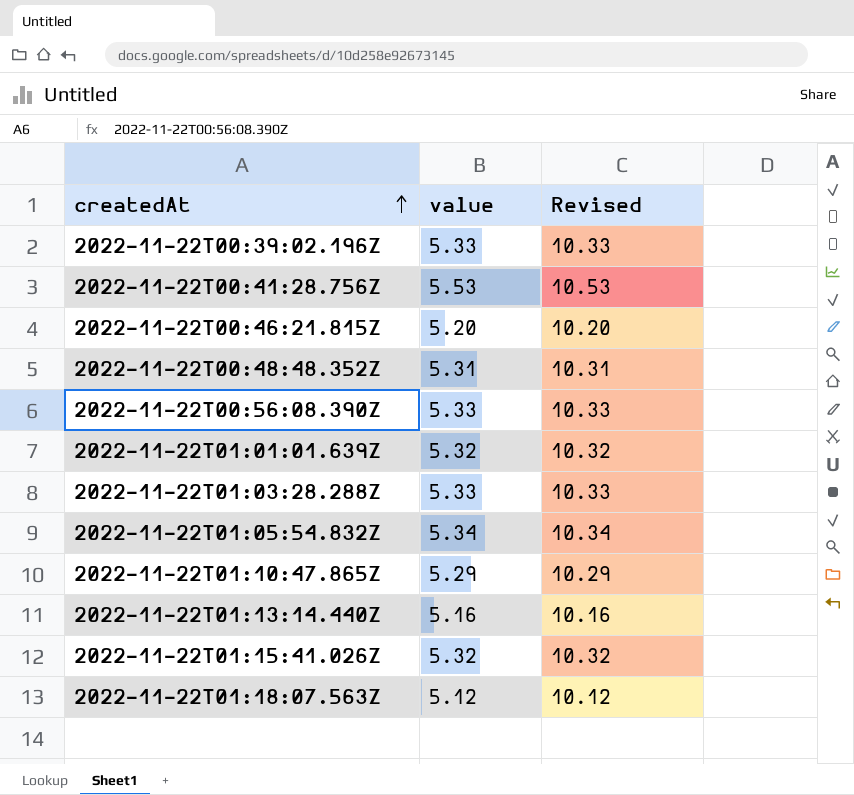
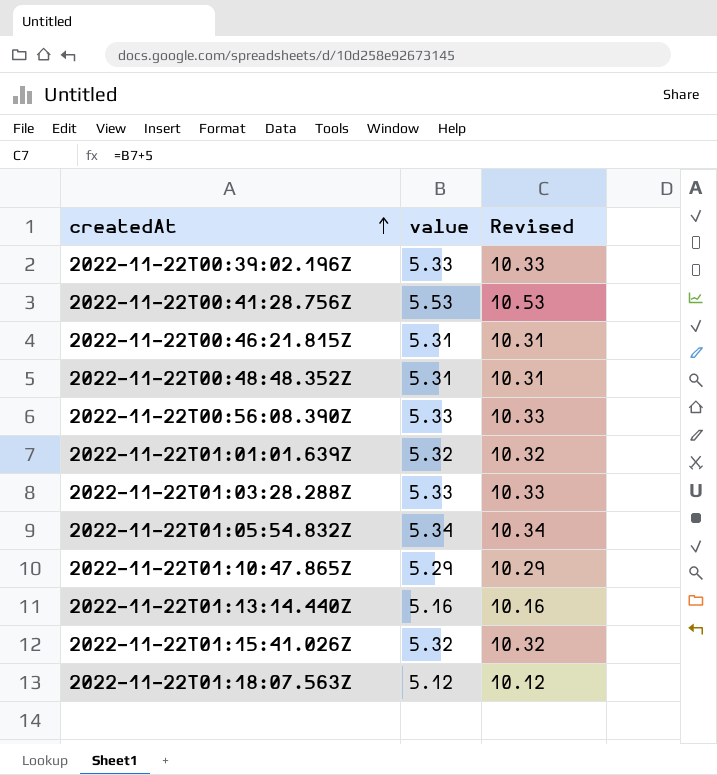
2022-11-22T00:46:21.815Z | value: 5.20 -> 5.31
2022-11-22T00:46:21.815Z | Revised: 10.20 -> 10.31

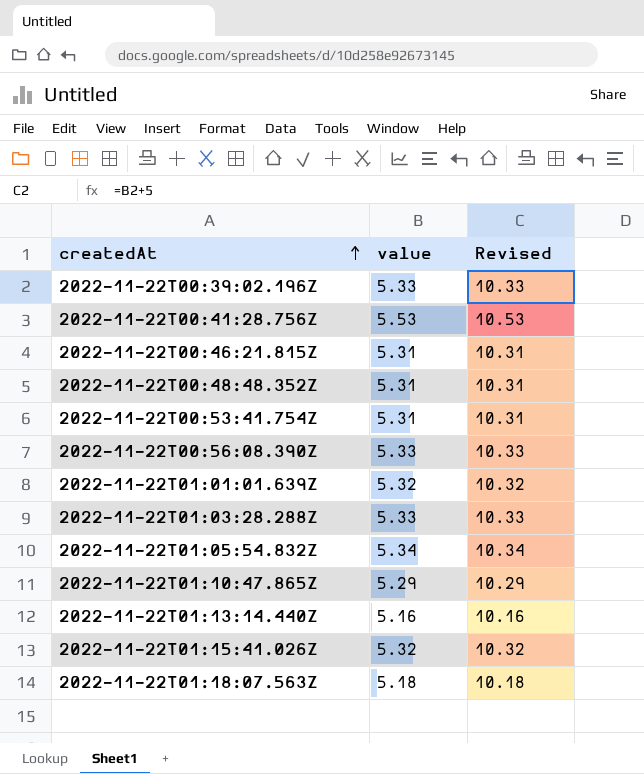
row 2022-11-22T00:53:41.754Z: none -> 5.31 | 10.31
2022-11-22T01:18:07.563Z | value: 5.12 -> 5.18
2022-11-22T01:18:07.563Z | Revised: 10.12 -> 10.18

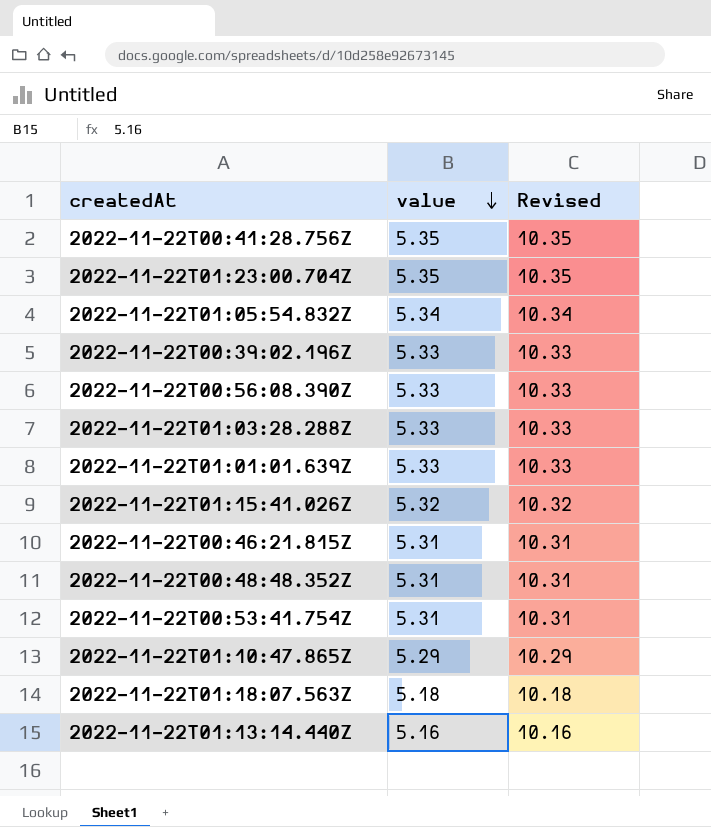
row order: createdAt ascending -> value descending
2022-11-22T00:41:28.756Z | value: 5.53 -> 5.35
2022-11-22T00:41:28.756Z | Revised: 10.53 -> 10.35
row 2022-11-22T01:23:00.704Z: none -> 5.35 | 10.35
2022-11-22T01:01:01.639Z | value: 5.32 -> 5.33
2022-11-22T01:01:01.639Z | Revised: 10.32 -> 10.33

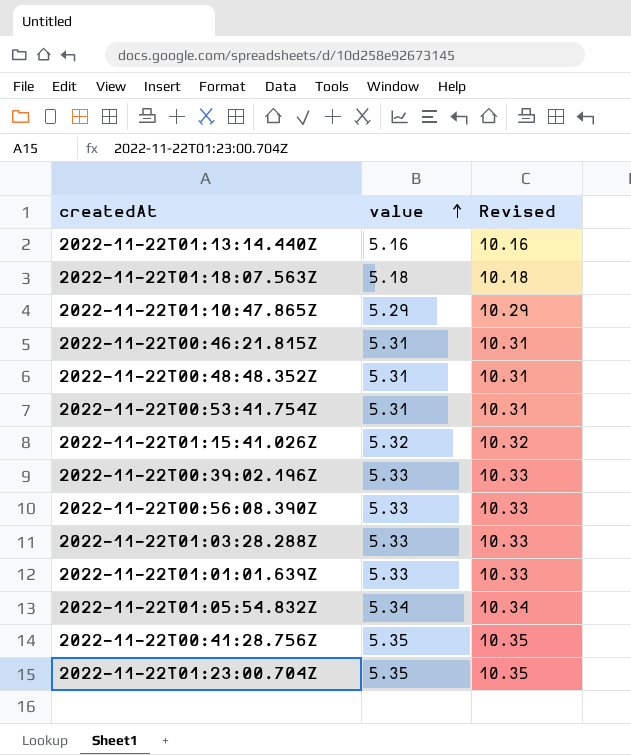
row order: value descending -> value ascending

